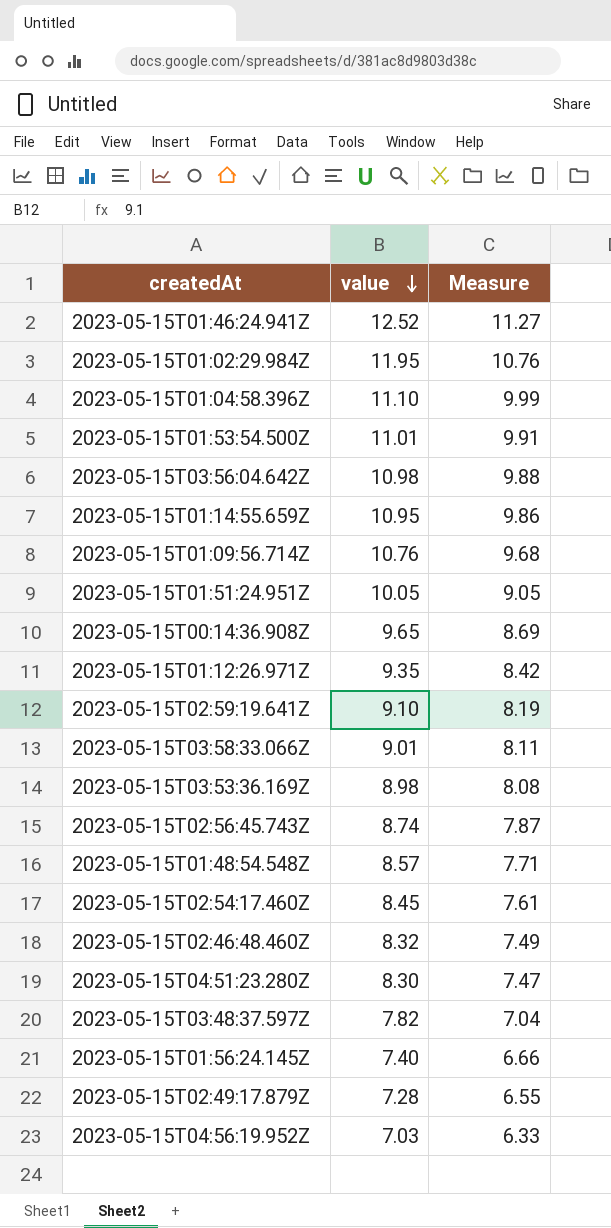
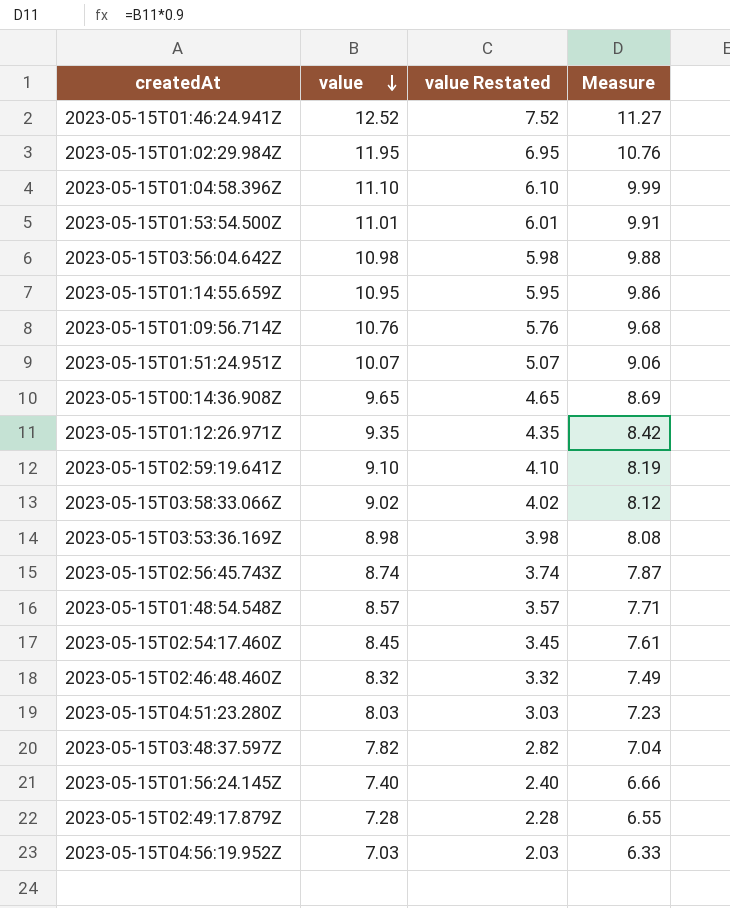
column value Restated | formula: none -> [value] - 5
2023-05-15T01:51:24.951Z | value: 10.05 -> 10.07
2023-05-15T01:51:24.951Z | Measure: 9.05 -> 9.06
2023-05-15T03:58:33.066Z | value: 9.01 -> 9.02
2023-05-15T03:58:33.066Z | Measure: 8.11 -> 8.12
2023-05-15T04:51:23.280Z | value: 8.30 -> 8.03
2023-05-15T04:51:23.280Z | Measure: 7.47 -> 7.23

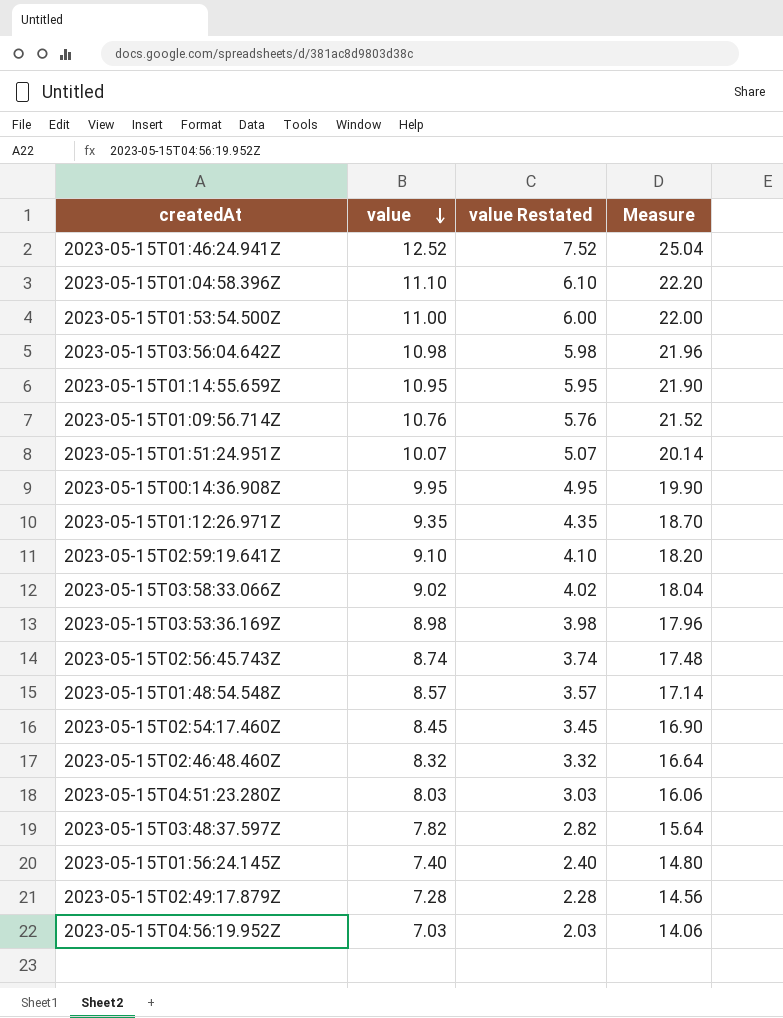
column Measure | formula: [value] * 0.9 -> [value] * 2
row 2023-05-15T01:02:29.984Z: 11.95 | 6.95 | 10.76 -> none
2023-05-15T01:53:54.500Z | value: 11.01 -> 11.00
2023-05-15T01:53:54.500Z | value Restated: 6.01 -> 6.00
2023-05-15T00:14:36.908Z | value: 9.65 -> 9.95
2023-05-15T00:14:36.908Z | value Restated: 4.65 -> 4.95

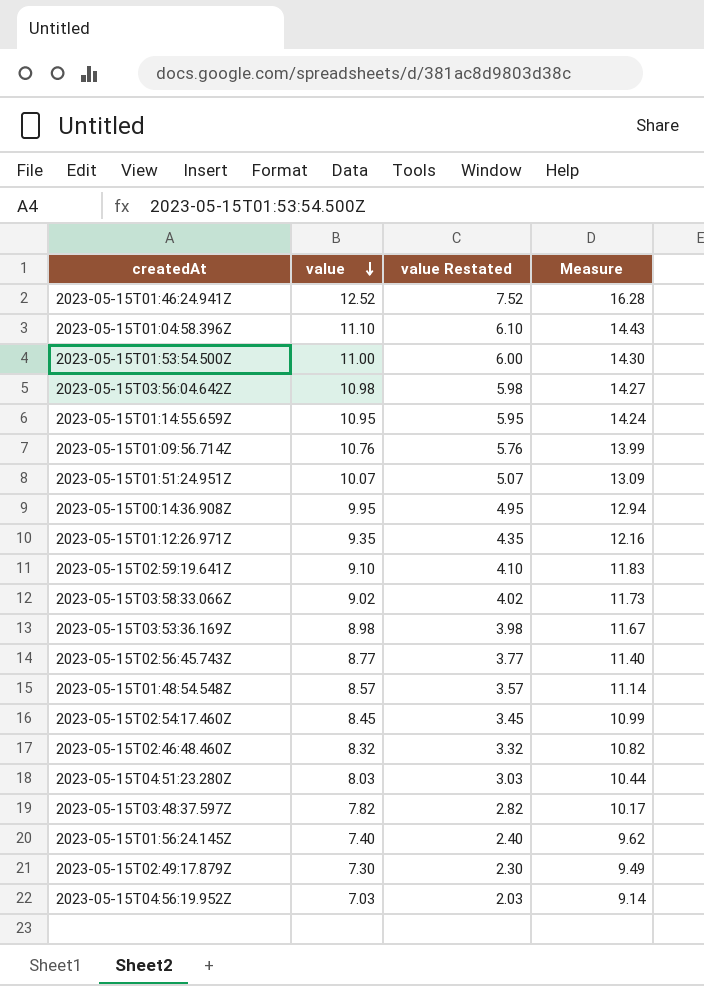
column Measure | formula: [value] * 2 -> [value] * 1.3
2023-05-15T02:56:45.743Z | value: 8.74 -> 8.77
2023-05-15T02:56:45.743Z | value Restated: 3.74 -> 3.77
2023-05-15T02:49:17.879Z | value: 7.28 -> 7.30
2023-05-15T02:49:17.879Z | value Restated: 2.28 -> 2.30

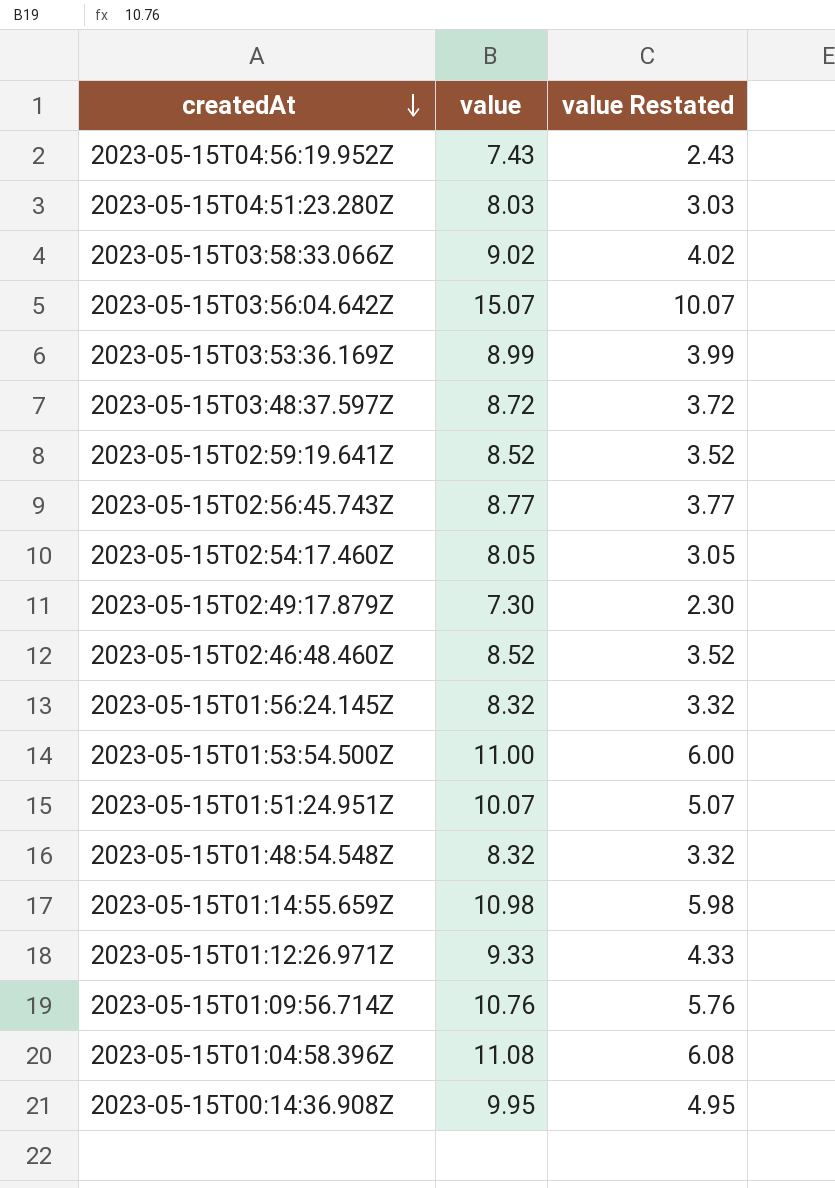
row order: value descending -> createdAt descending
column Measure | formula: [value] * 1.3 -> none
row 2023-05-15T01:46:24.941Z: 12.52 | 7.52 | 16.28 -> none
2023-05-15T04:56:19.952Z | value: 7.03 -> 7.43
2023-05-15T04:56:19.952Z | value Restated: 2.03 -> 2.43
2023-05-15T03:56:04.642Z | value: 10.98 -> 15.07
2023-05-15T03:56:04.642Z | value Restated: 5.98 -> 10.07
2023-05-15T03:53:36.169Z | value: 8.98 -> 8.99
2023-05-15T03:53:36.169Z | value Restated: 3.98 -> 3.99
2023-05-15T03:48:37.597Z | value: 7.82 -> 8.72
2023-05-15T03:48:37.597Z | value Restated: 2.82 -> 3.72
2023-05-15T02:59:19.641Z | value: 9.10 -> 8.52
2023-05-15T02:59:19.641Z | value Restated: 4.10 -> 3.52
2023-05-15T02:54:17.460Z | value: 8.45 -> 8.05
2023-05-15T02:54:17.460Z | value Restated: 3.45 -> 3.05
2023-05-15T02:46:48.460Z | value: 8.32 -> 8.52
2023-05-15T02:46:48.460Z | value Restated: 3.32 -> 3.52
2023-05-15T01:56:24.145Z | value: 7.40 -> 8.32
2023-05-15T01:56:24.145Z | value Restated: 2.40 -> 3.32
2023-05-15T01:48:54.548Z | value: 8.57 -> 8.32
2023-05-15T01:48:54.548Z | value Restated: 3.57 -> 3.32
2023-05-15T01:14:55.659Z | value: 10.95 -> 10.98
2023-05-15T01:14:55.659Z | value Restated: 5.95 -> 5.98
2023-05-15T01:12:26.971Z | value: 9.35 -> 9.33
2023-05-15T01:12:26.971Z | value Restated: 4.35 -> 4.33
2023-05-15T01:04:58.396Z | value: 11.10 -> 11.08
2023-05-15T01:04:58.396Z | value Restated: 6.10 -> 6.08

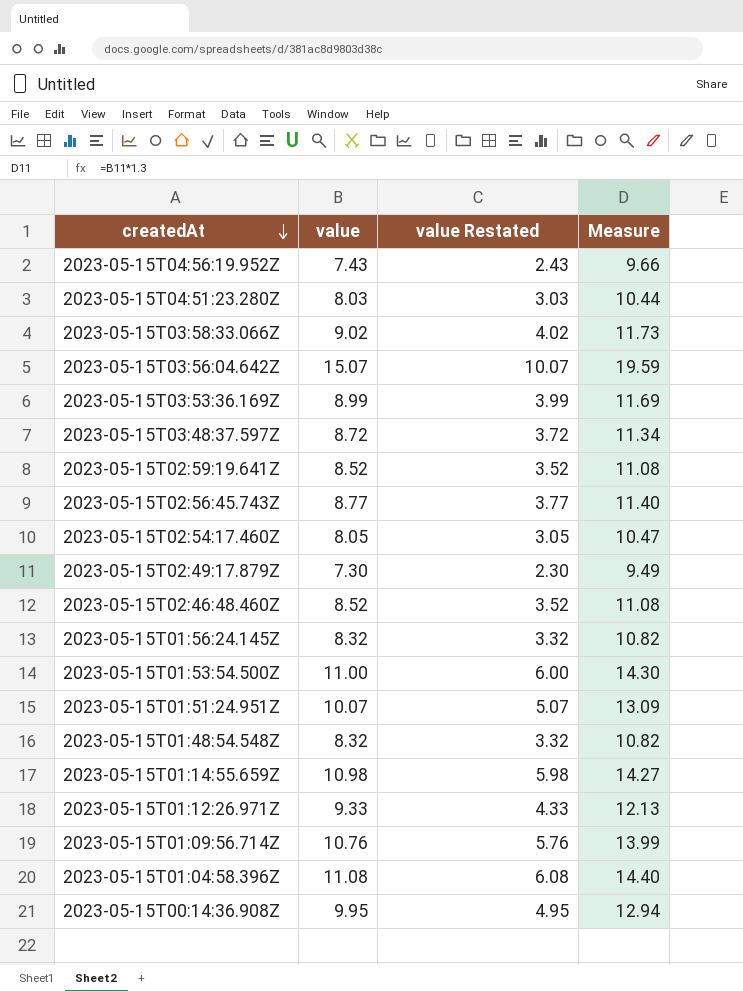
column Measure | formula: none -> [value] * 1.3

